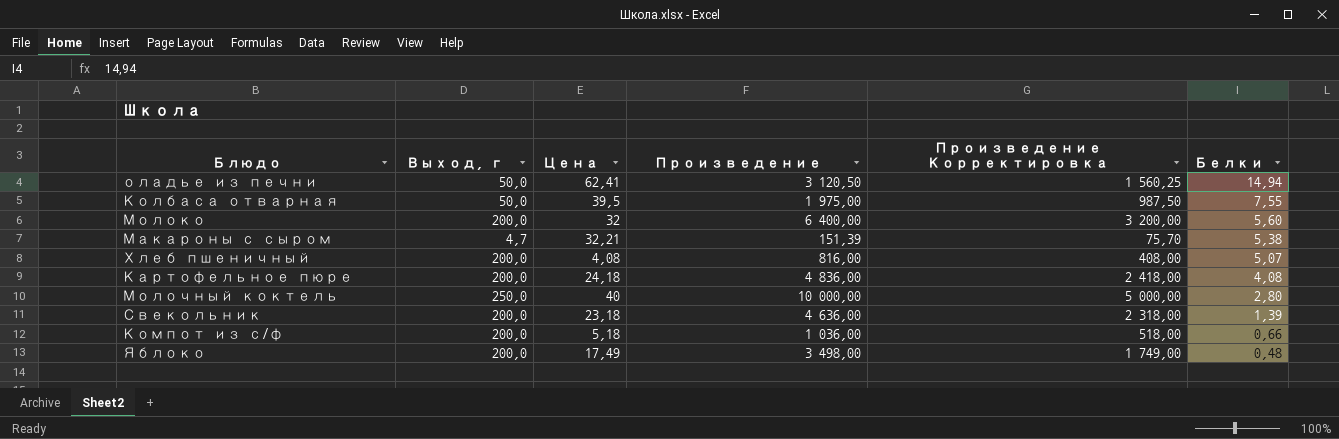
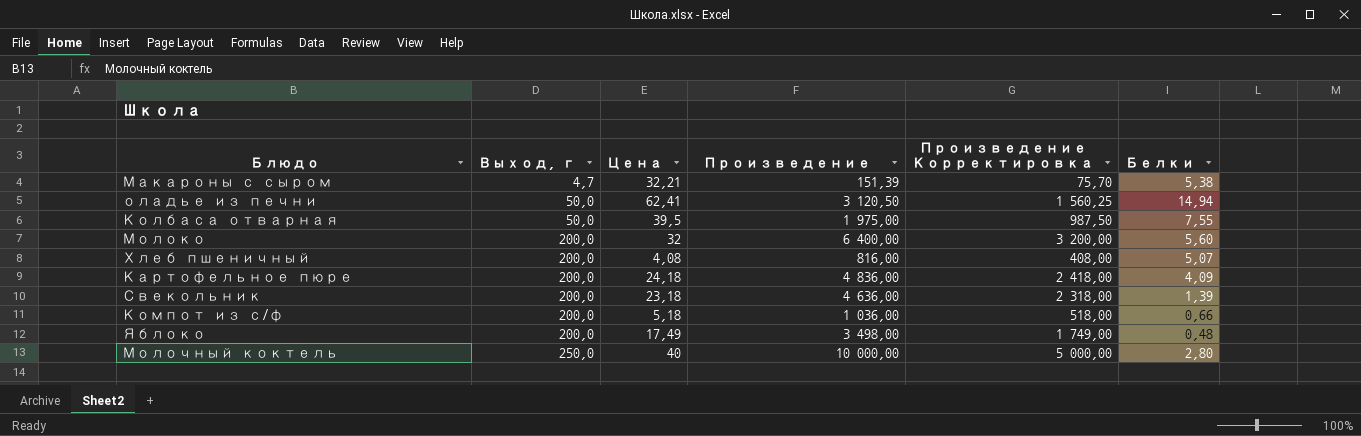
row order: Белки descending -> Выход, г ascending
Картофельное пюре | Белки: 4,08 -> 4,09

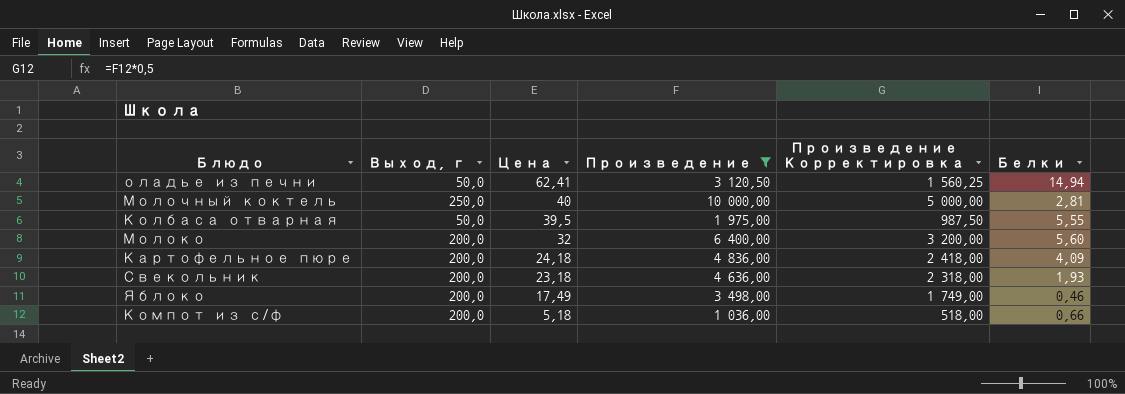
filter: none -> Произведение >= 1 036,00
row order: Выход, г ascending -> Цена descending
Молочный коктель | Белки: 2,80 -> 2,81
Колбаса отварная | Белки: 7,55 -> 5,55
Свекольник | Белки: 1,39 -> 1,93
Яблоко | Белки: 0,48 -> 0,46

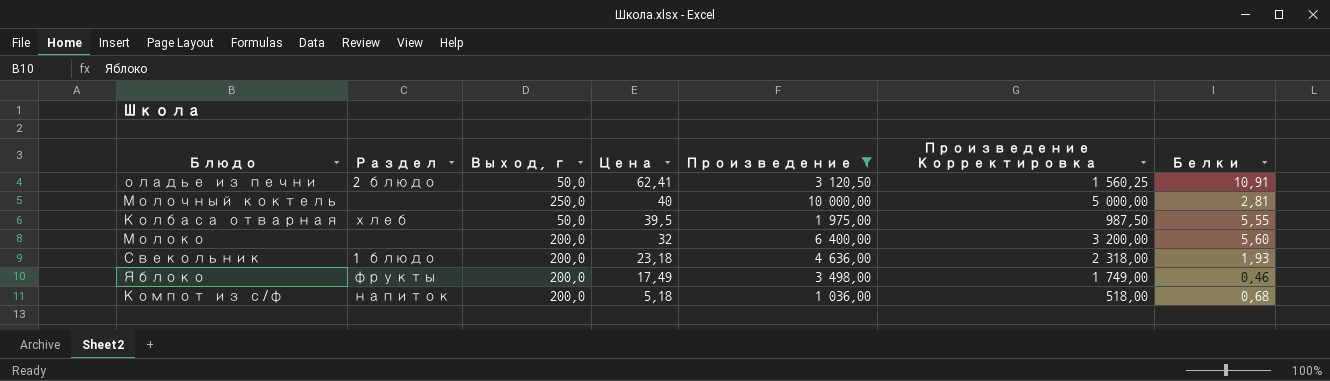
column Раздел | position: none -> 2
row Картофельное пюре: 200,0 | 24,18 | 4 836,00 | 2 418,00 | 4,09 -> none
оладье из печни | Белки: 14,94 -> 10,91
Компот из с/ф | Белки: 0,66 -> 0,68

